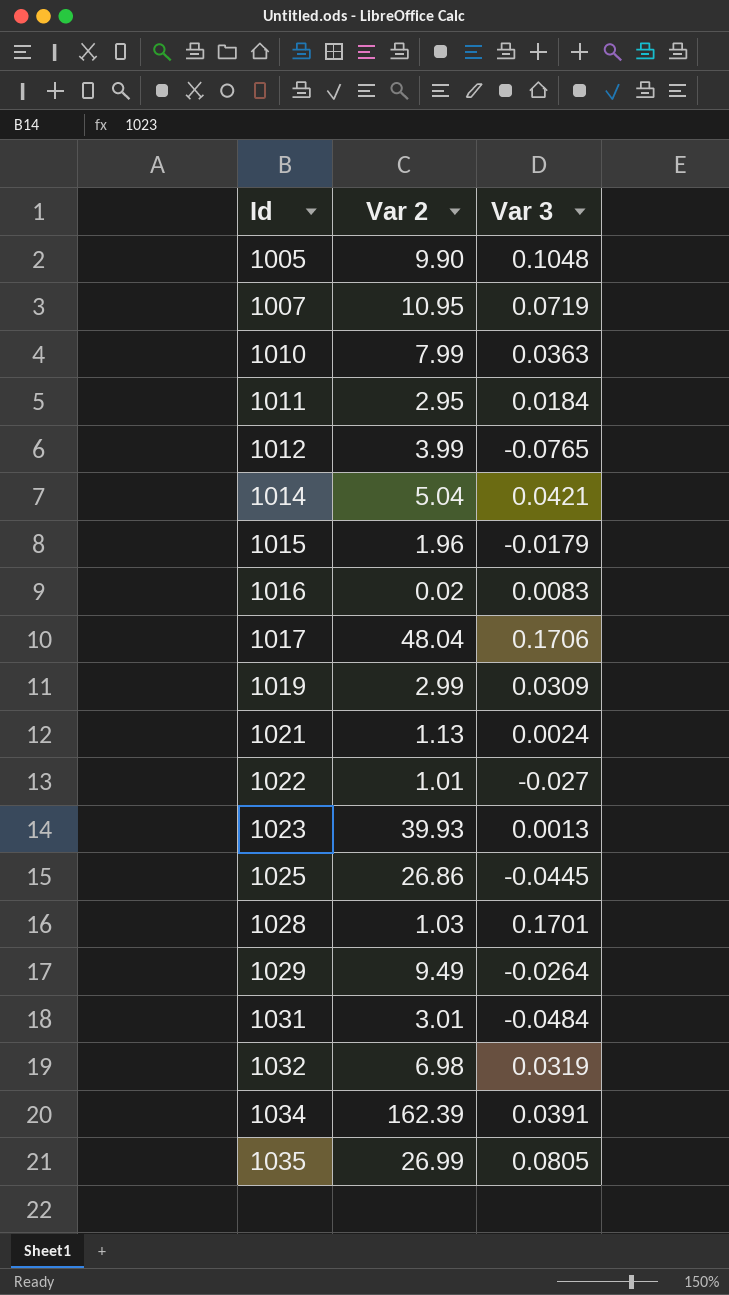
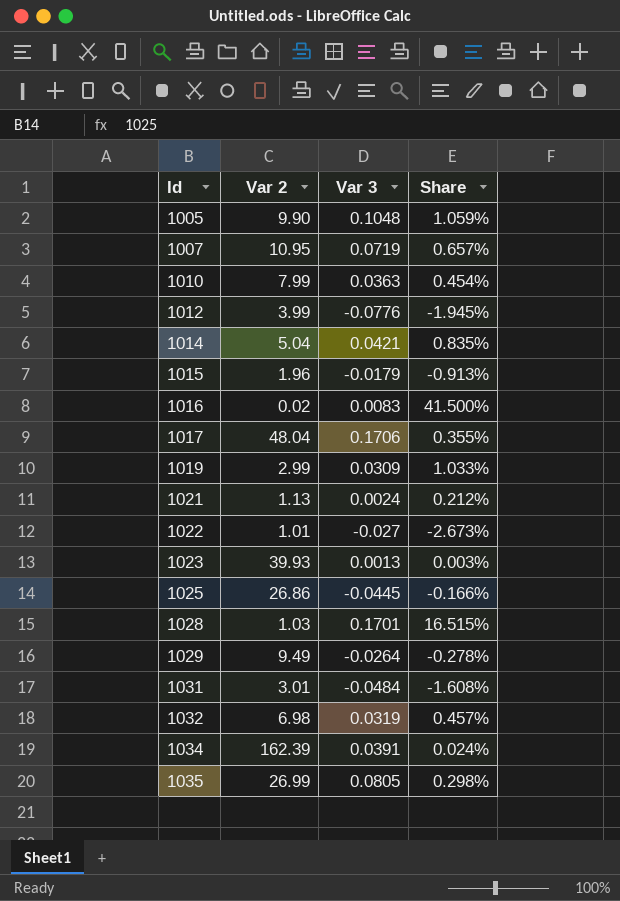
column Share | formula: none -> [Var 3] / [Var 2]
row 1011: 2.95 | 0.0184 -> none
1012 | Var 3: -0.0765 -> -0.0776

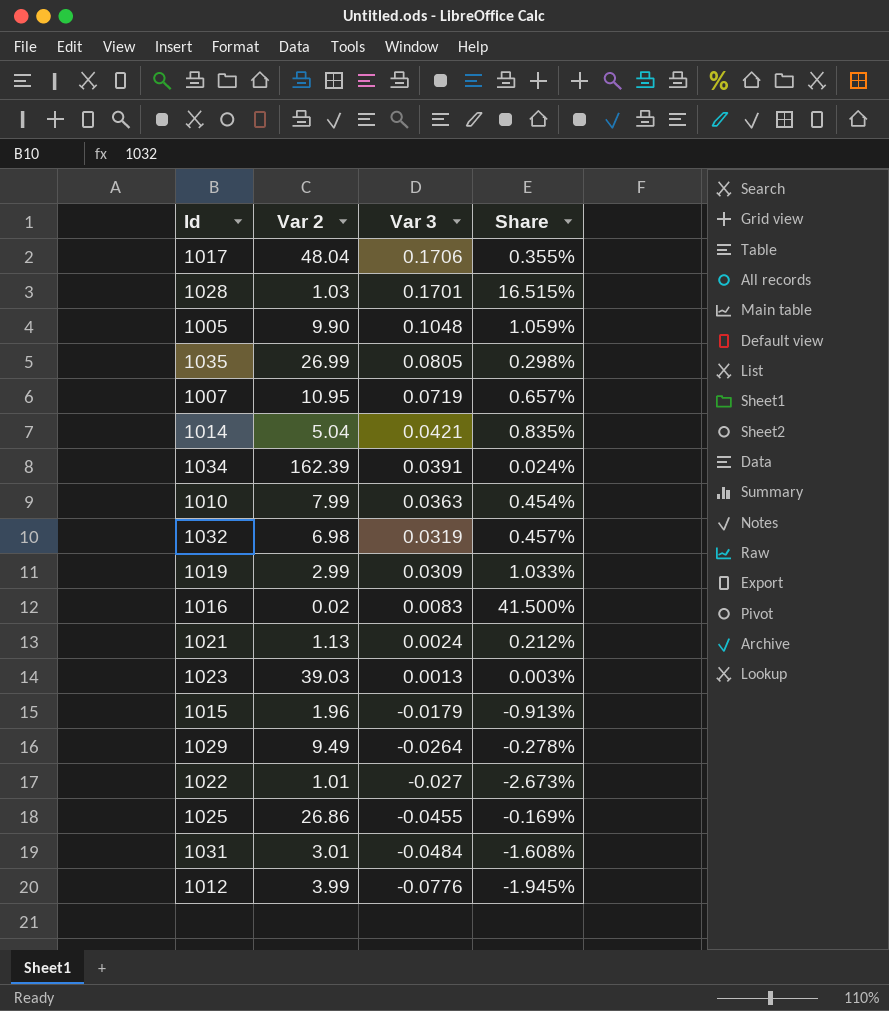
row order: Id ascending -> Var 3 descending
1023 | Var 2: 39.93 -> 39.03
1025 | Var 3: -0.0445 -> -0.0455
1025 | Share: -0.166% -> -0.169%

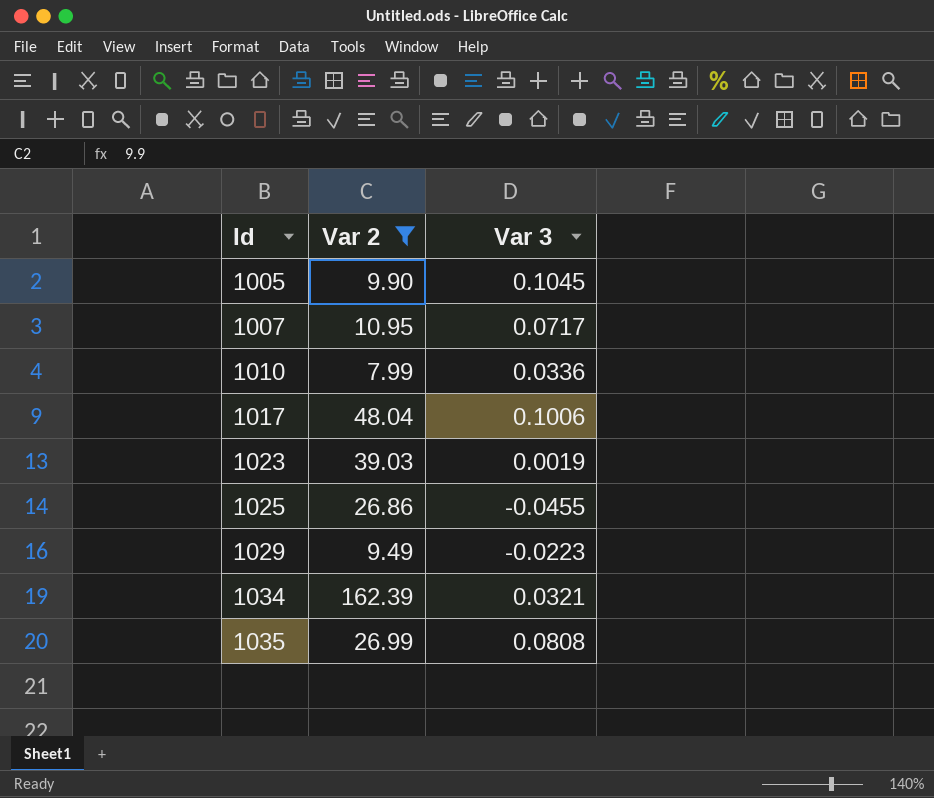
filter: none -> Var 2 >= 7.99
row order: Var 3 descending -> Id ascending
column Share | formula: [Var 3] / [Var 2] -> none
1005 | Var 3: 0.1048 -> 0.1045
1007 | Var 3: 0.0719 -> 0.0717
1010 | Var 3: 0.0363 -> 0.0336
1017 | Var 3: 0.1706 -> 0.1006
1023 | Var 3: 0.0013 -> 0.0019
1029 | Var 3: -0.0264 -> -0.0223
1034 | Var 3: 0.0391 -> 0.0321
1035 | Var 3: 0.0805 -> 0.0808

